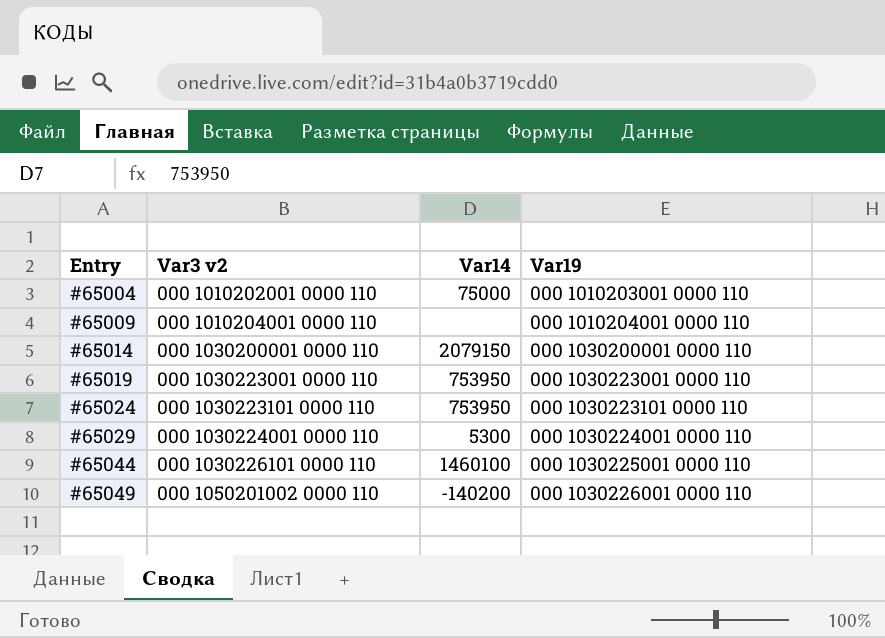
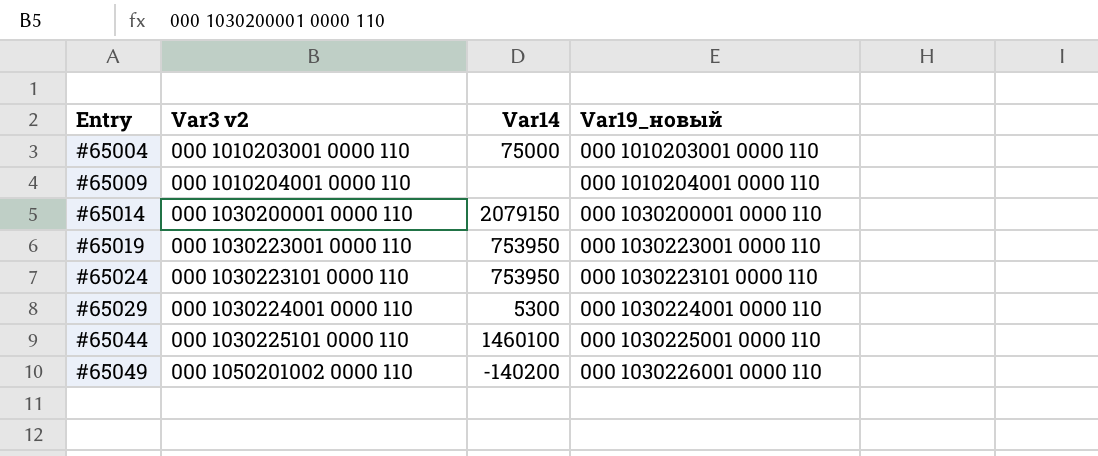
column name: Var19 -> Var19_новый
#65004 | Var3 v2: 000 1010202001 0000 110 -> 000 1010203001 0000 110
#65044 | Var3 v2: 000 1030226101 0000 110 -> 000 1030225101 0000 110

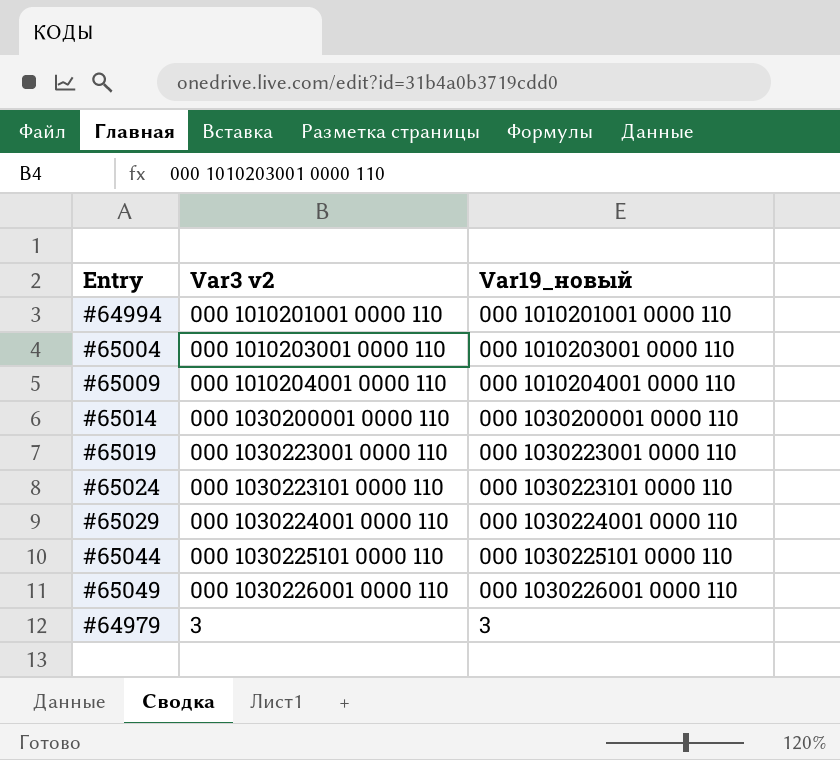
column Var14 | position: 3 -> none
row #64994: none -> 000 1010201001 0000 110 | 000 1010201001 0000 110
#65044 | Var19_новый: 000 1030225001 0000 110 -> 000 1030225101 0000 110
#65049 | Var3 v2: 000 1050201002 0000 110 -> 000 1030226001 0000 110
row #64979: none -> 3 | 3

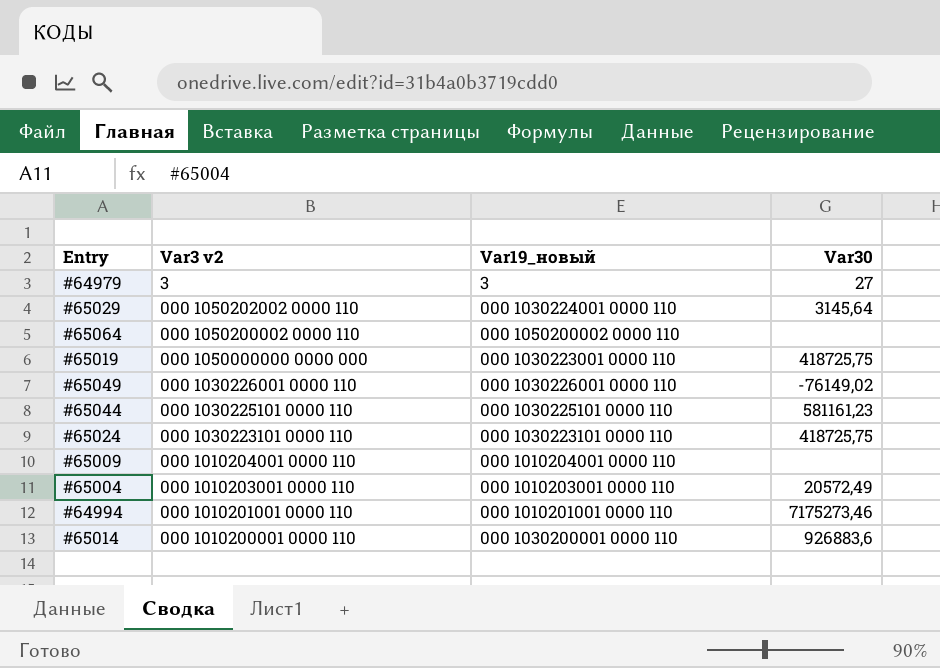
row order: Var3 v2 ascending -> Var3 v2 descending
column Var30 | position: none -> 4
#65029 | Var3 v2: 000 1030224001 0000 110 -> 000 1050202002 0000 110
row #65064: none -> 000 1050200002 0000 110 | 000 1050200002 0000 110 | none
#65019 | Var3 v2: 000 1030223001 0000 110 -> 000 1050000000 0000 000
#65014 | Var3 v2: 000 1030200001 0000 110 -> 000 1010200001 0000 110

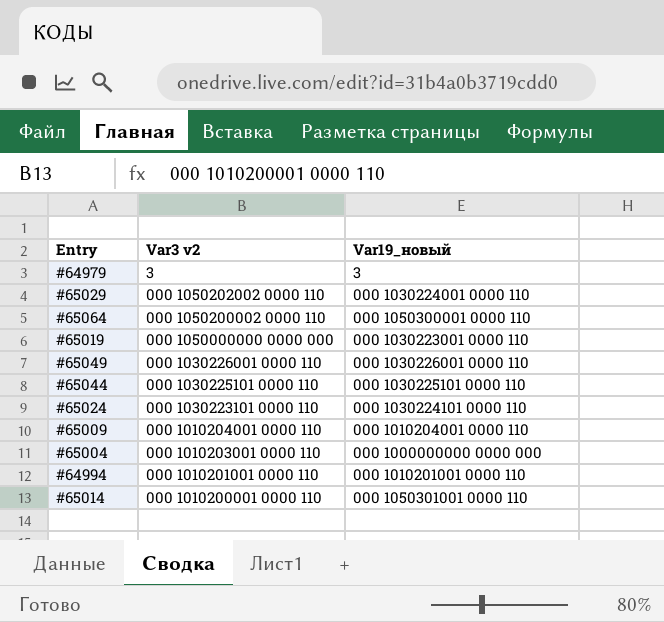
column Var30 | position: 4 -> none
#65064 | Var19_новый: 000 1050200002 0000 110 -> 000 1050300001 0000 110
#65024 | Var19_новый: 000 1030223101 0000 110 -> 000 1030224101 0000 110
#65004 | Var19_новый: 000 1010203001 0000 110 -> 000 1000000000 0000 000
#65014 | Var19_новый: 000 1030200001 0000 110 -> 000 1050301001 0000 110

